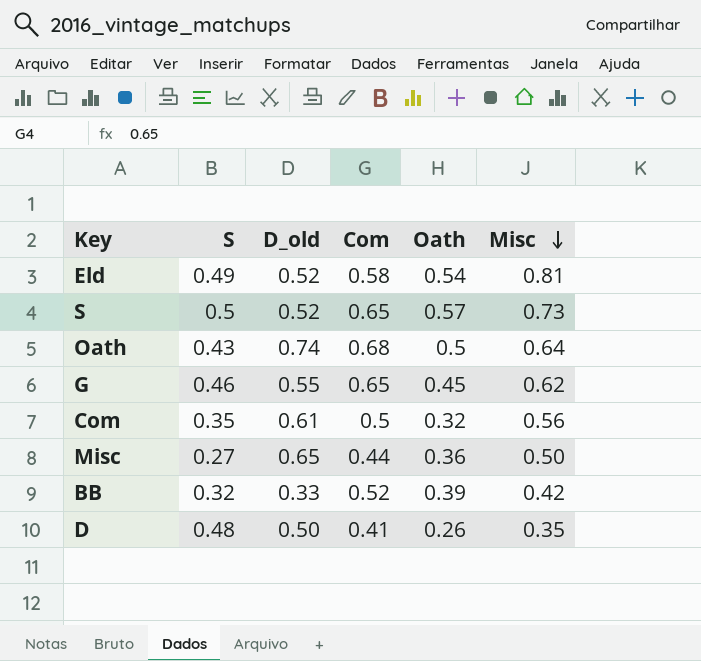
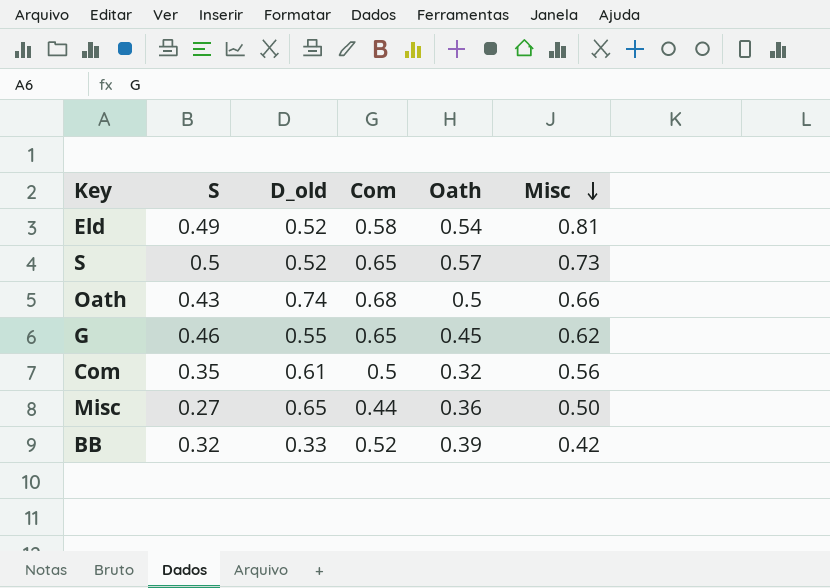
row D: 0.48 | 0.50 | 0.41 | 0.26 | 0.35 -> none
Oath | Misc: 0.64 -> 0.66

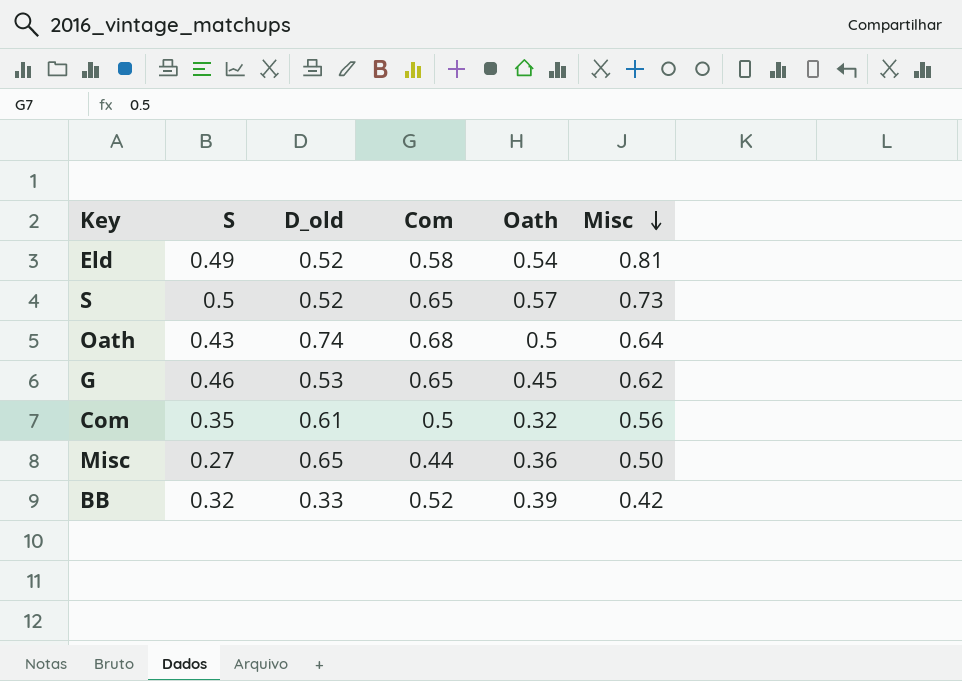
Oath | Misc: 0.66 -> 0.64
G | D_old: 0.55 -> 0.53

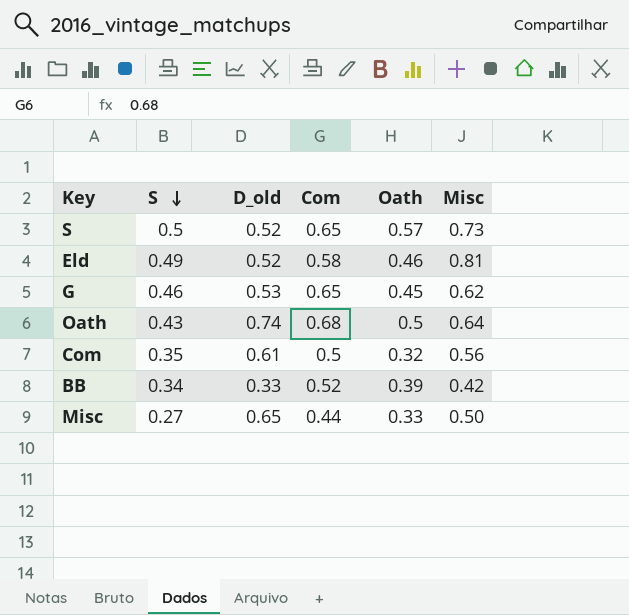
row order: Misc descending -> S descending
Eld | Oath: 0.54 -> 0.46
BB | S: 0.32 -> 0.34
Misc | Oath: 0.36 -> 0.33

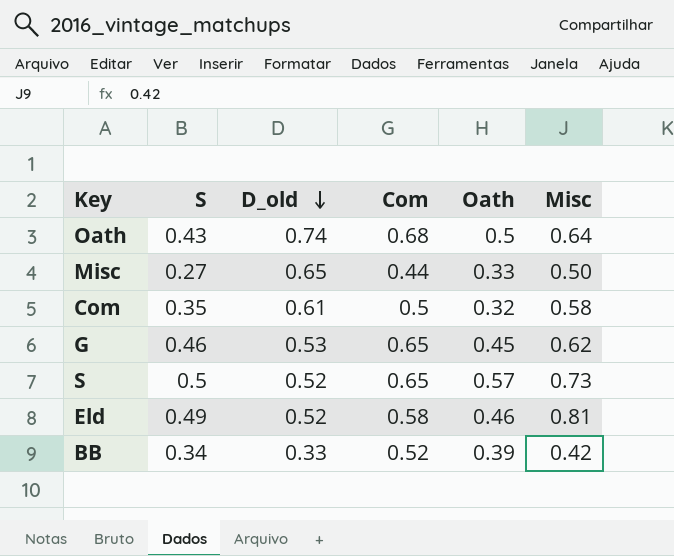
row order: S descending -> D_old descending
Com | Misc: 0.56 -> 0.58

